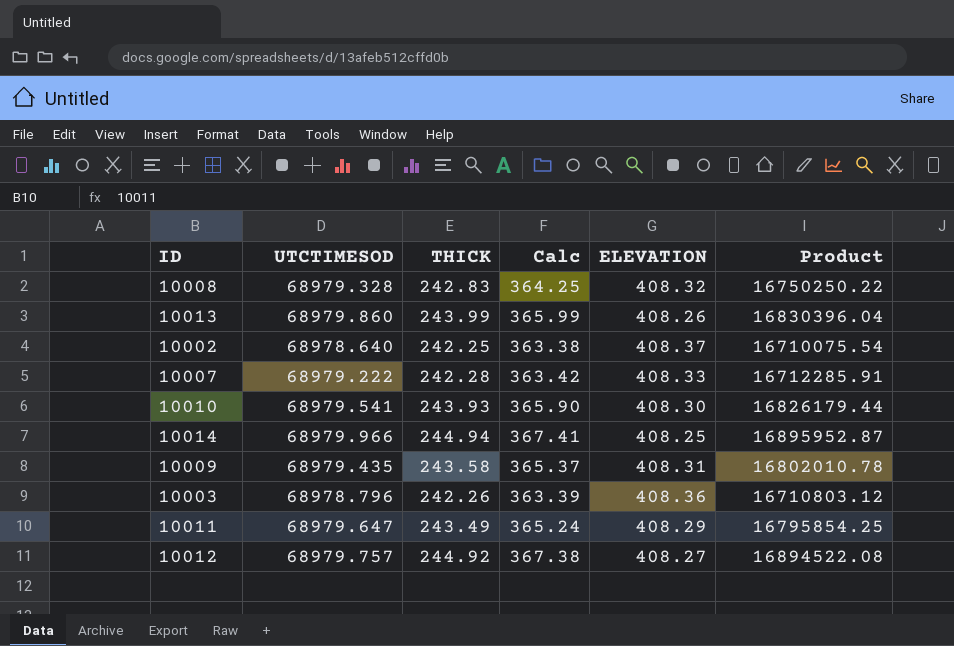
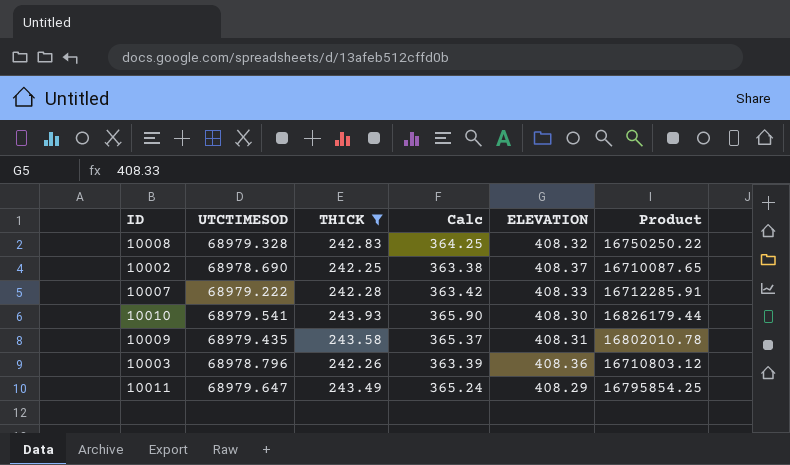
filter: none -> THICK <= 243.93
10002 | UTCTIMESOD: 68978.640 -> 68978.690
10002 | Product: 16710075.54 -> 16710087.65

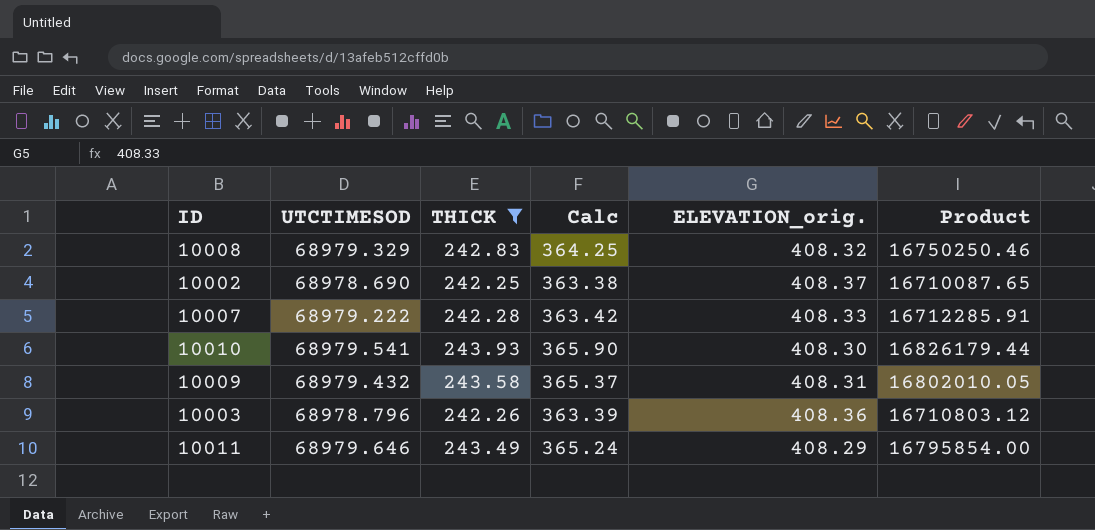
column name: ELEVATION -> ELEVATION_orig.
10008 | UTCTIMESOD: 68979.328 -> 68979.329
10008 | Product: 16750250.22 -> 16750250.46
10009 | UTCTIMESOD: 68979.435 -> 68979.432
10009 | Product: 16802010.78 -> 16802010.05
10011 | UTCTIMESOD: 68979.647 -> 68979.646
10011 | Product: 16795854.25 -> 16795854.00

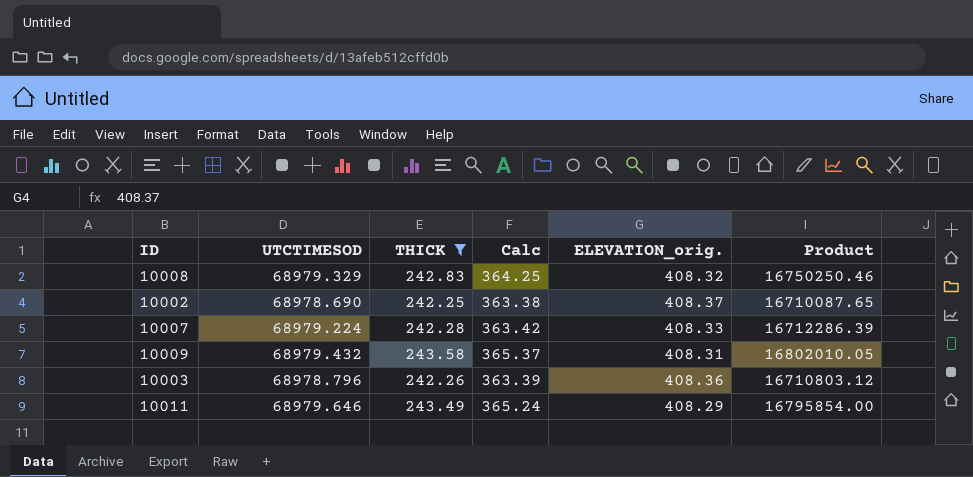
row 10010: 68979.541 | 243.93 | 365.90 | 408.30 | 16826179.44 -> none
10007 | UTCTIMESOD: 68979.222 -> 68979.224
10007 | Product: 16712285.91 -> 16712286.39

